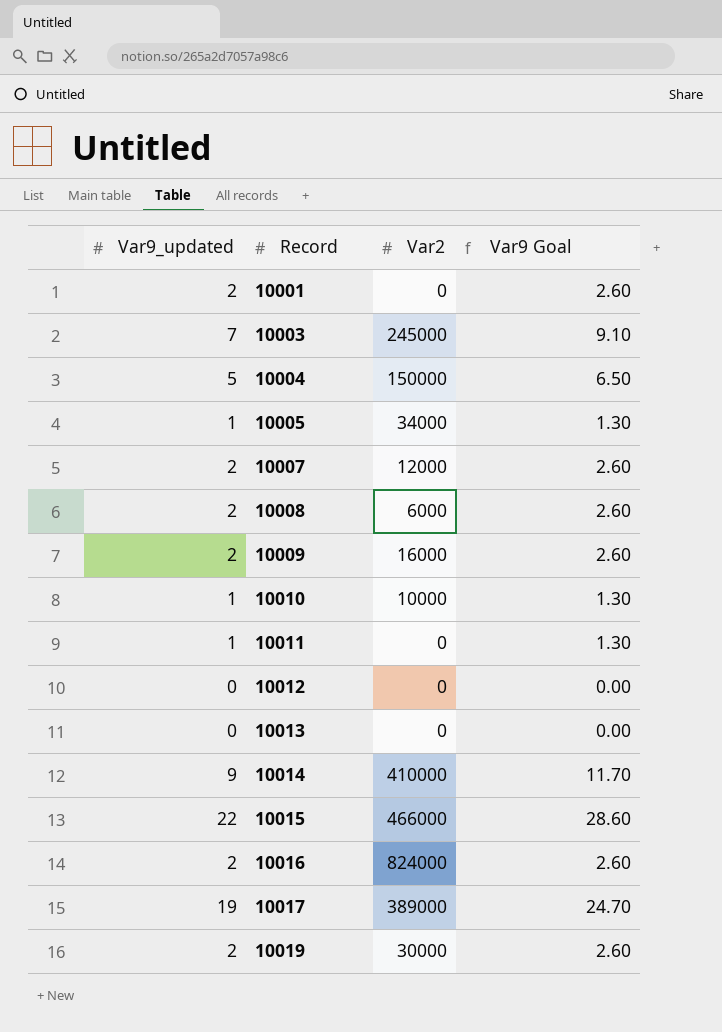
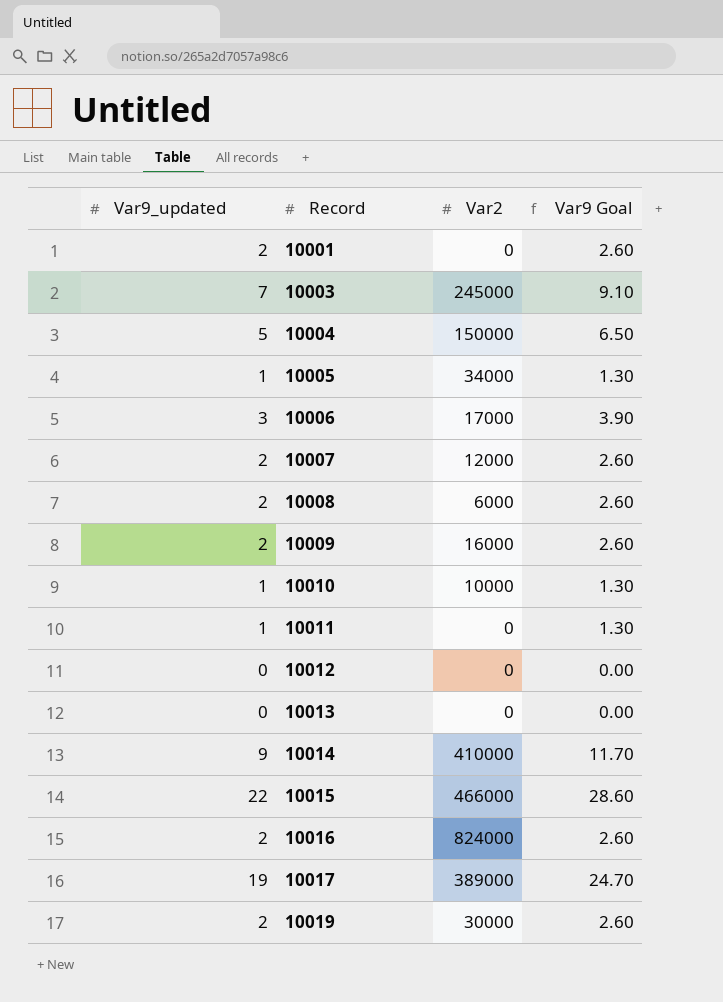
row 10006: none -> 3 | 17000 | 3.90

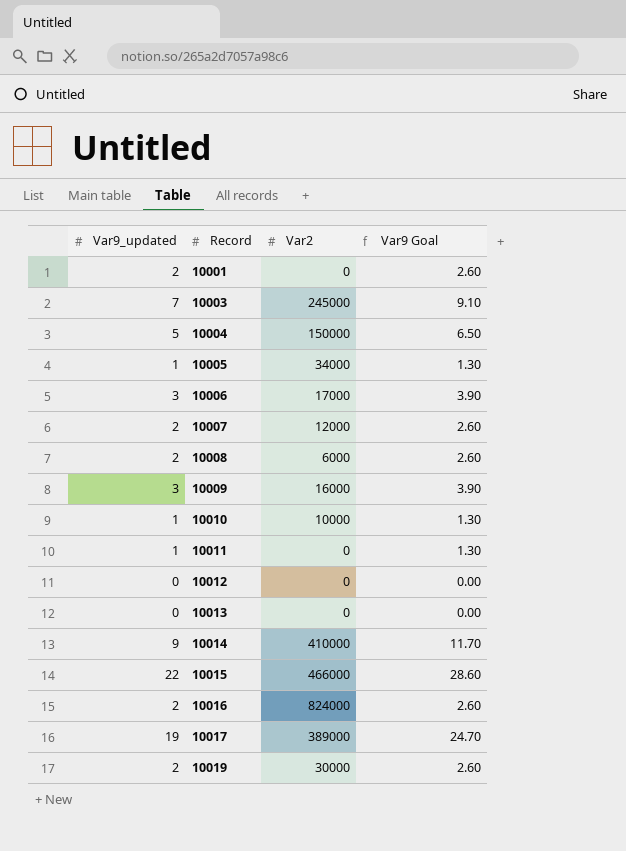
10009 | Var9_updated: 2 -> 3
10009 | Var9 Goal: 2.60 -> 3.90

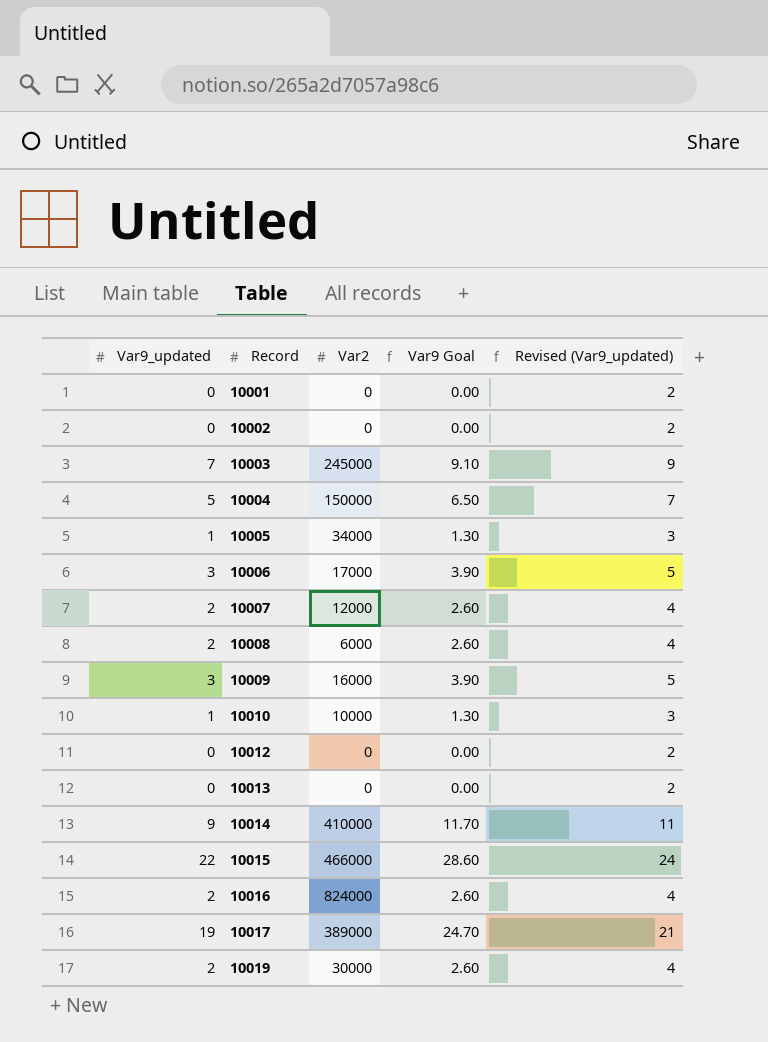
column Revised (Var9_updated) | formula: none -> [Var9_updated] + 2
row 10011: 1 | 0 | 1.30 -> none
10001 | Var9_updated: 2 -> 0
10001 | Var9 Goal: 2.60 -> 0.00
row 10002: none -> 0 | 0 | 0.00 | 2

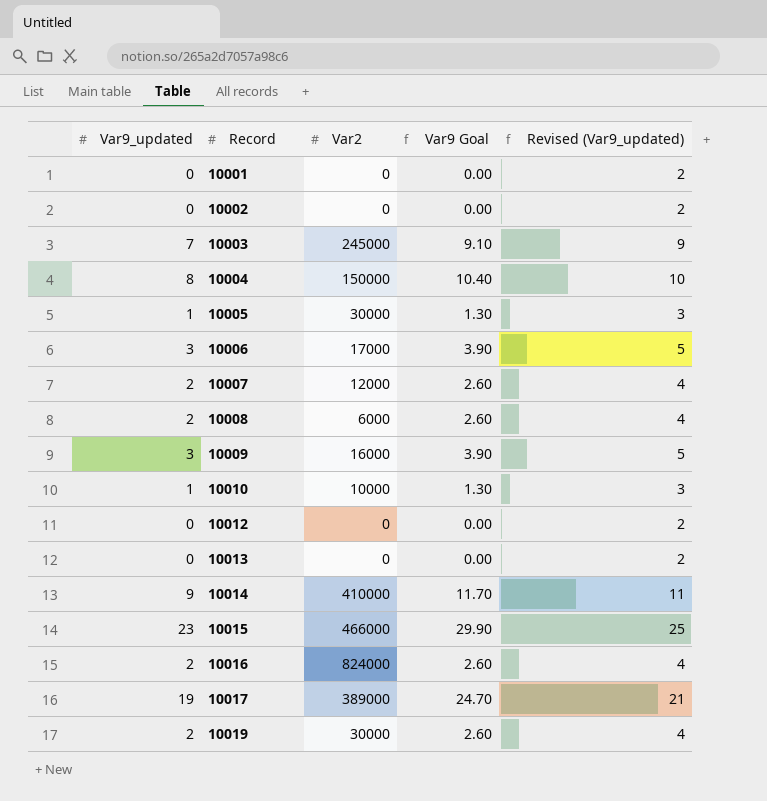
10004 | Var9_updated: 5 -> 8
10004 | Var9 Goal: 6.50 -> 10.40
10004 | Revised (Var9_updated): 7 -> 10
10005 | Var2: 34000 -> 30000
10015 | Var9_updated: 22 -> 23
10015 | Var9 Goal: 28.60 -> 29.90
10015 | Revised (Var9_updated): 24 -> 25

